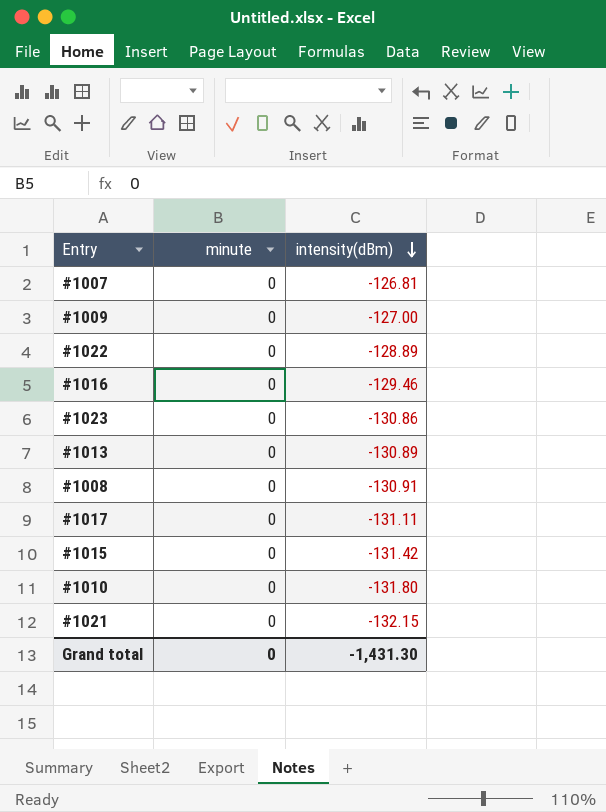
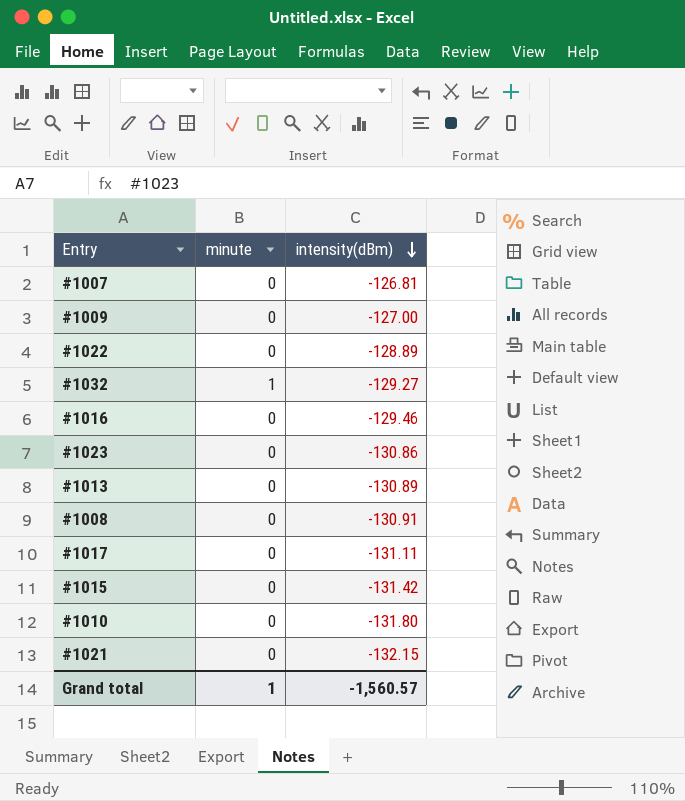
row #1032: none -> 1 | -129.27
Grand total | minute: 0 -> 1
Grand total | intensity(dBm): -1,431.30 -> -1,560.57

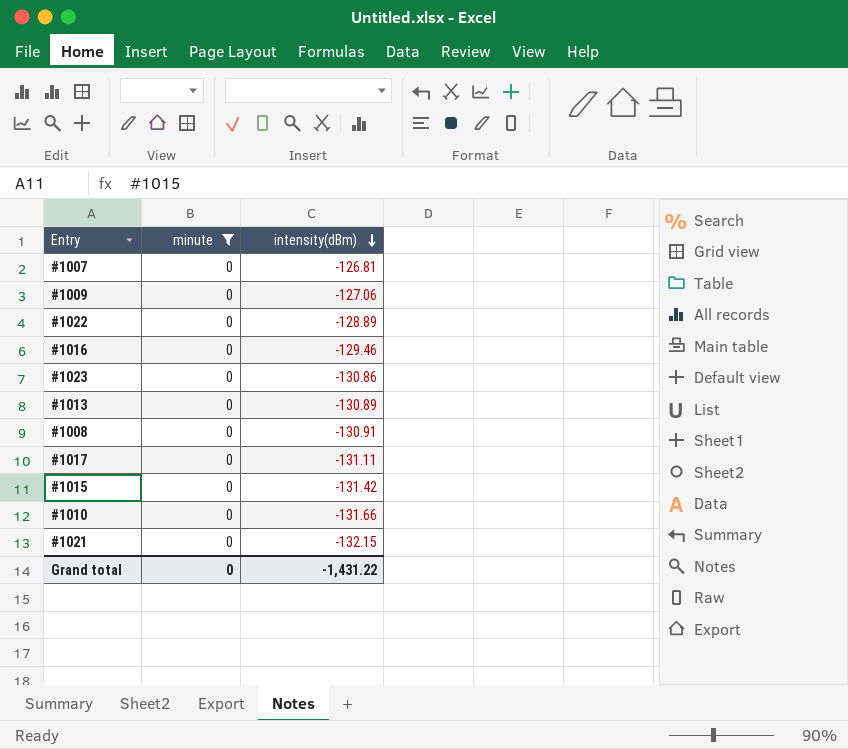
filter: none -> minute = 0
#1009 | intensity(dBm): -127.00 -> -127.06
#1010 | intensity(dBm): -131.80 -> -131.66
Grand total | minute: 1 -> 0
Grand total | intensity(dBm): -1,560.57 -> -1,431.22

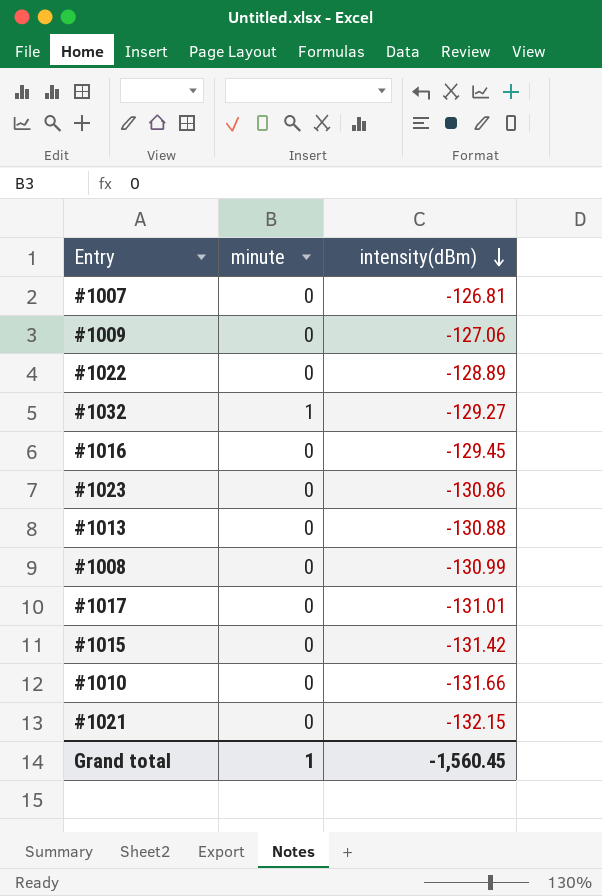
filter: minute = 0 -> none
#1016 | intensity(dBm): -129.46 -> -129.45
#1013 | intensity(dBm): -130.89 -> -130.88
#1008 | intensity(dBm): -130.91 -> -130.99
#1017 | intensity(dBm): -131.11 -> -131.01
Grand total | minute: 0 -> 1
Grand total | intensity(dBm): -1,431.22 -> -1,560.45

